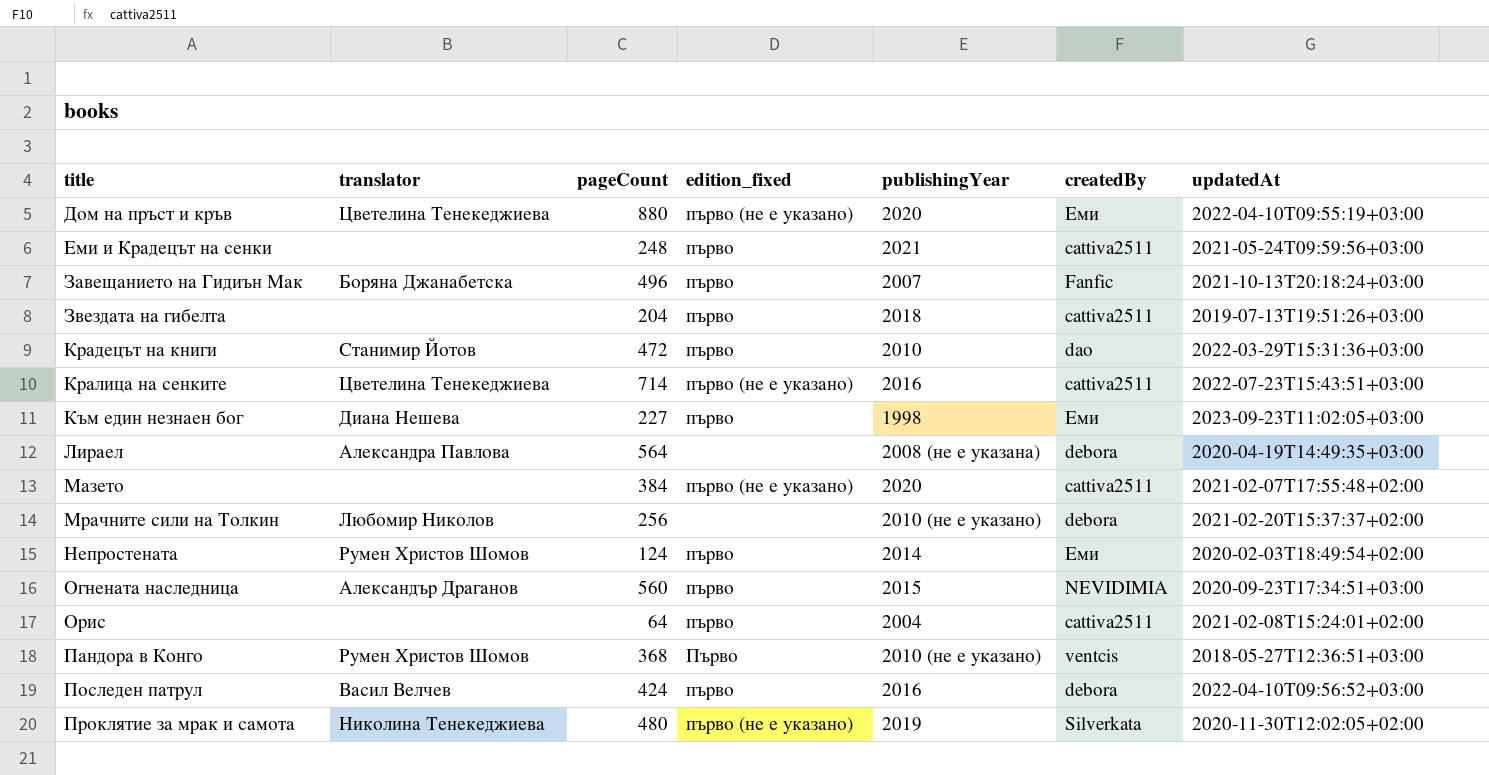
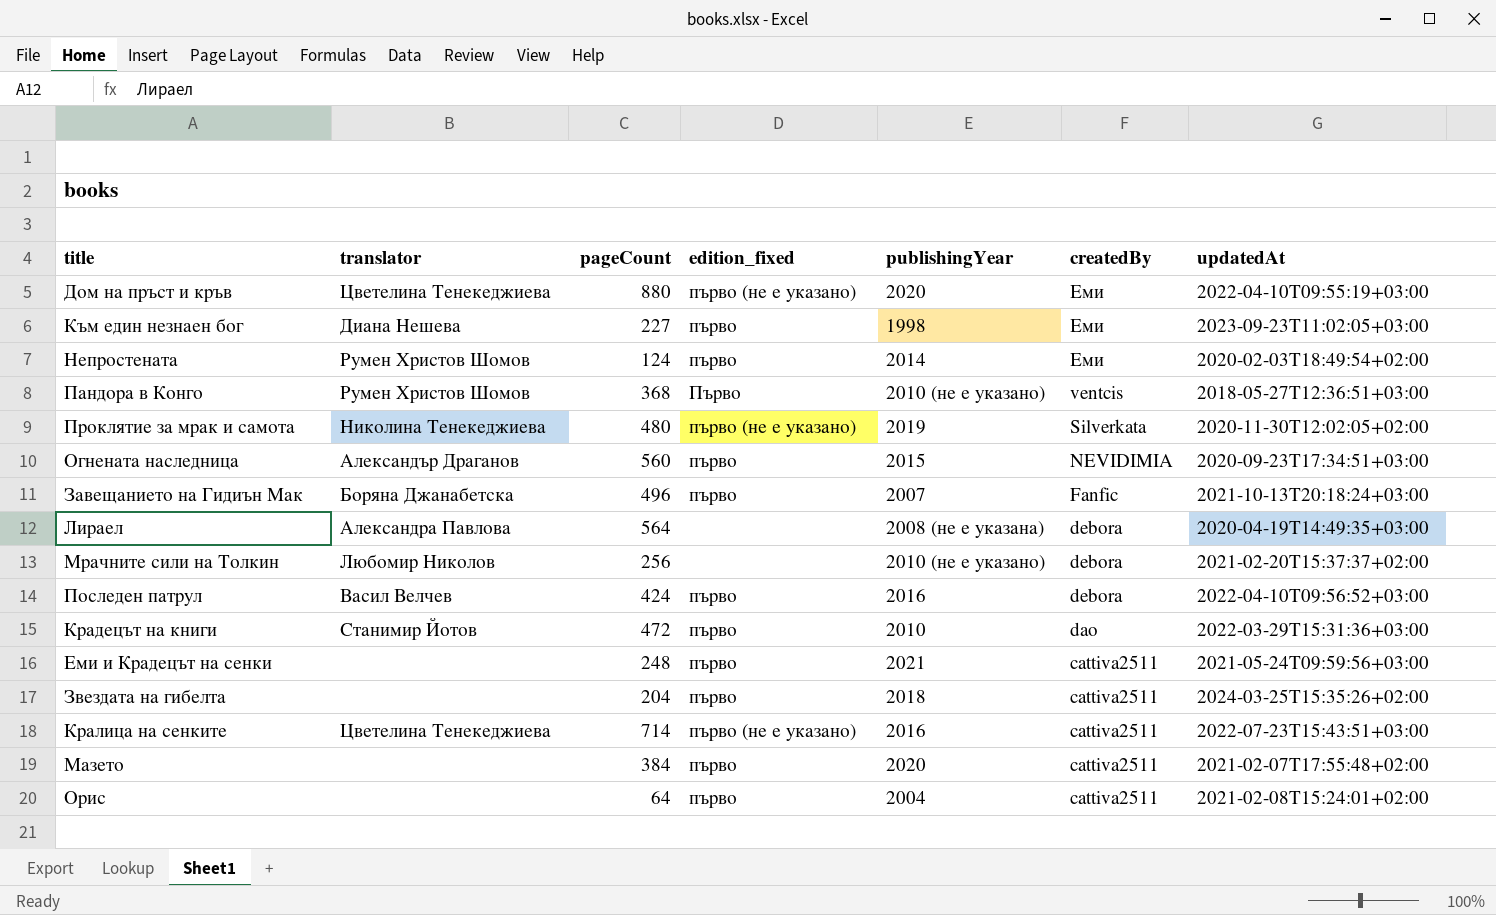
row order: title ascending -> createdBy descending
Звездата на гибелта | updatedAt: 2019-07-13T19:51:26+03:00 -> 2024-03-25T15:35:26+02:00
Мазето | edition_fixed: първо (не е указано) -> първо

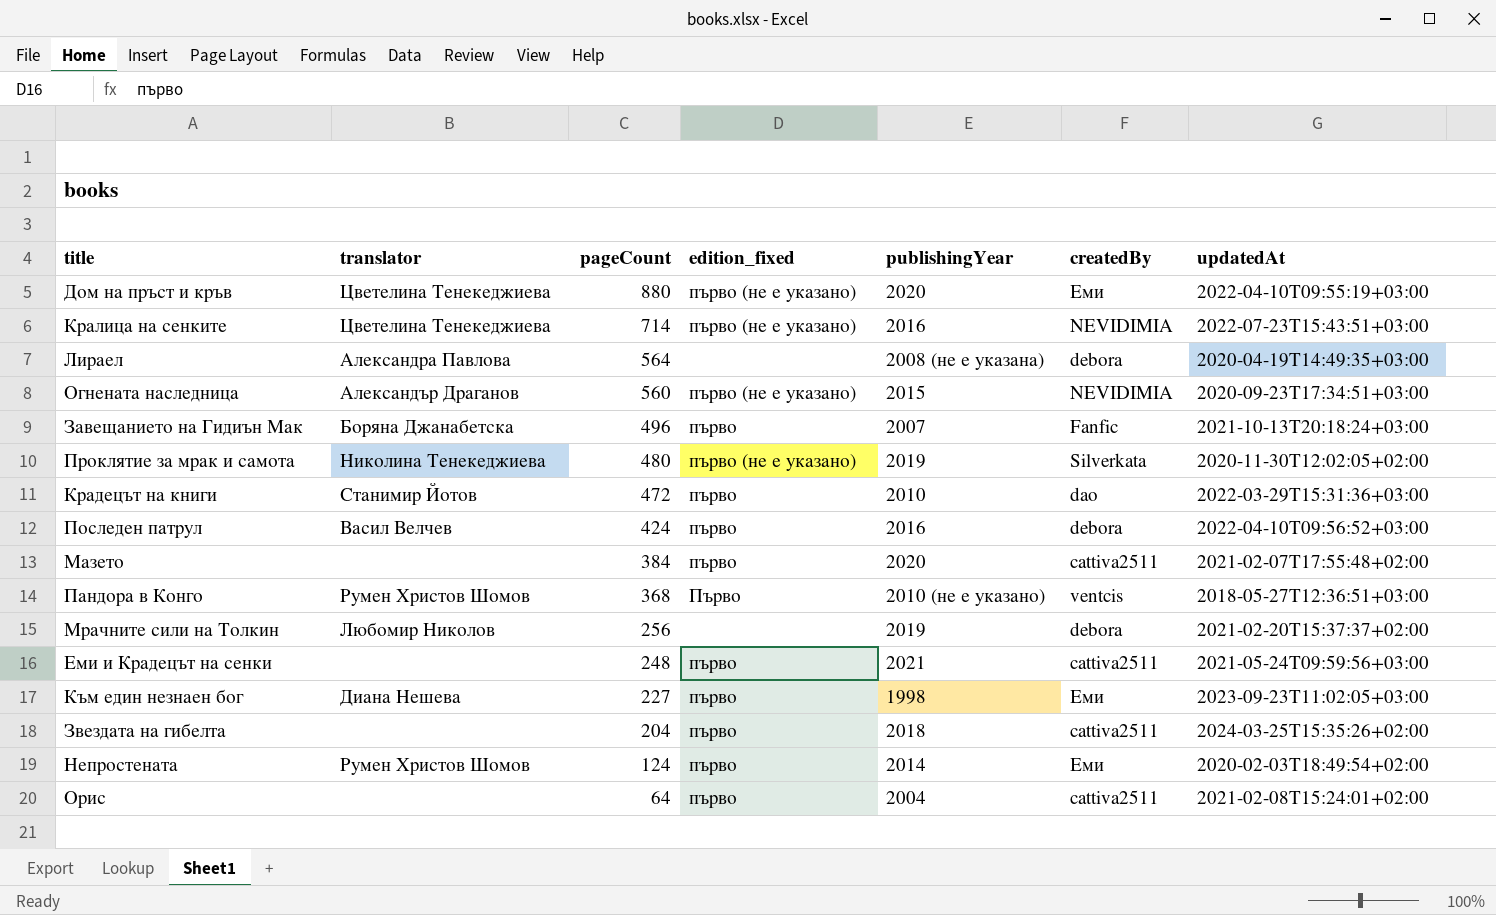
row order: createdBy descending -> pageCount descending
Кралица на сенките | createdBy: cattiva2511 -> NEVIDIMIA
Огнената наследница | edition_fixed: първо -> първо (не е указано)
Мрачните сили на Толкин | publishingYear: 2010 (не е указано) -> 2019

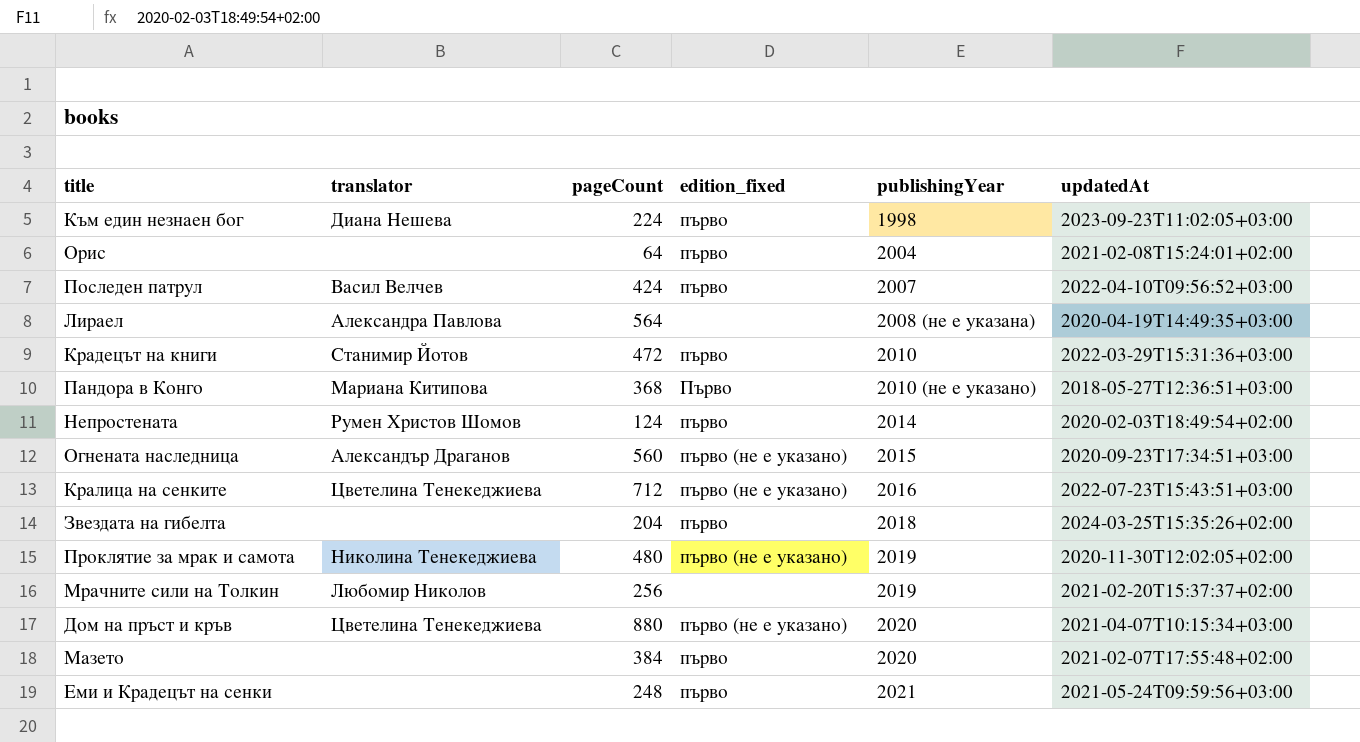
row order: pageCount descending -> publishingYear ascending
column createdBy | position: 6 -> none
row Завещанието на Гидиън Мак: Боряна Джанабетска | 496 | първо | 2007 | Fanfic | 2021-10-13T20:18:24+03:00 -> none
Към един незнаен бог | pageCount: 227 -> 224
Последен патрул | publishingYear: 2016 -> 2007
Пандора в Конго | translator: Румен Христов Шомов -> Мариана Китипова
Кралица на сенките | pageCount: 714 -> 712
Дом на пръст и кръв | updatedAt: 2022-04-10T09:55:19+03:00 -> 2021-04-07T10:15:34+03:00

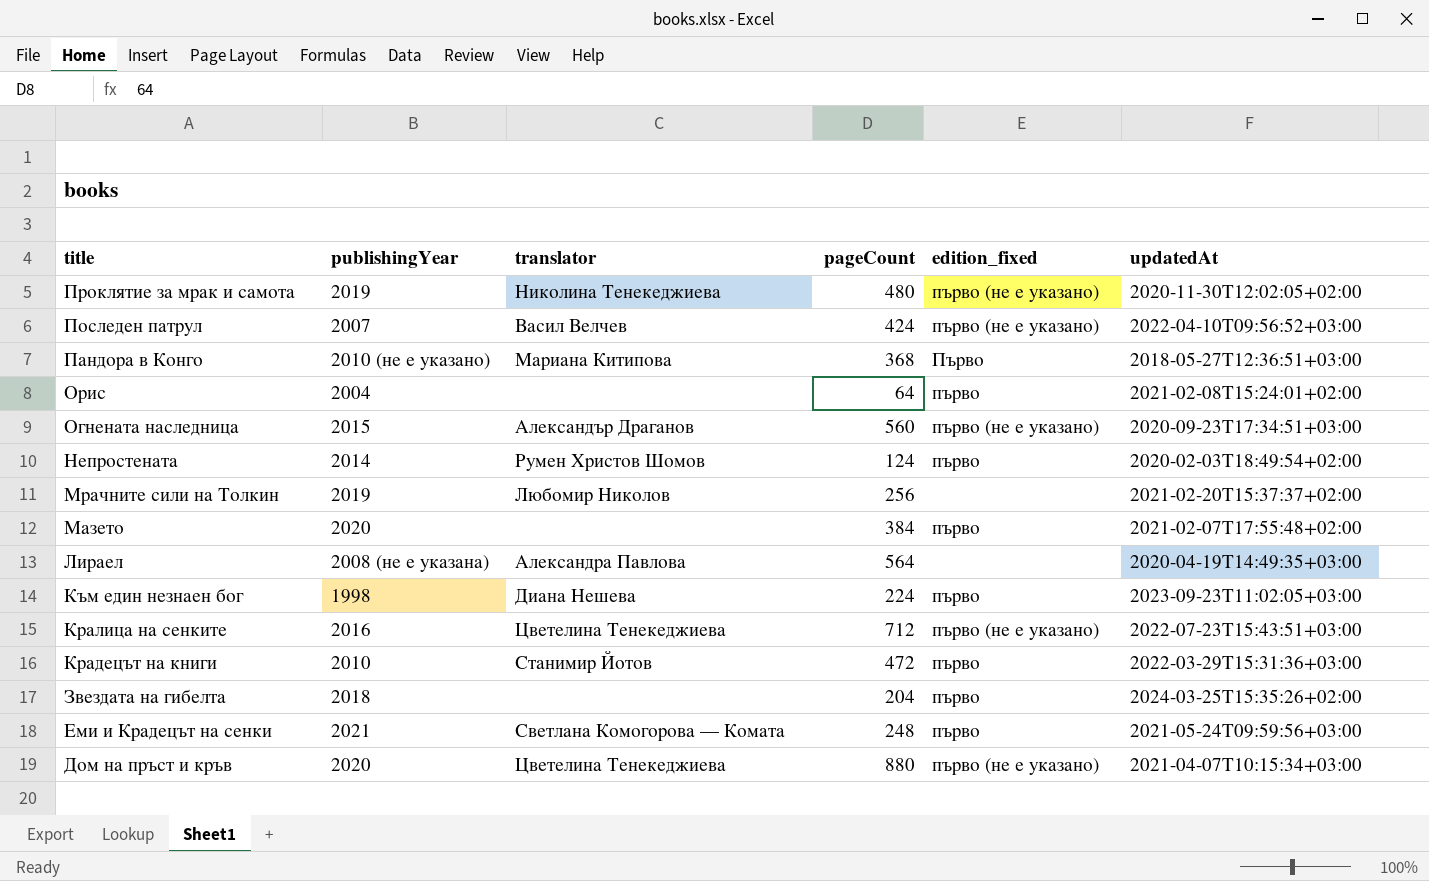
row order: publishingYear ascending -> title descending
column publishingYear | position: 5 -> 2
Последен патрул | edition_fixed: първо -> първо (не е указано)
Еми и Крадецът на сенки | translator: none -> Светлана Комогорова — Комата

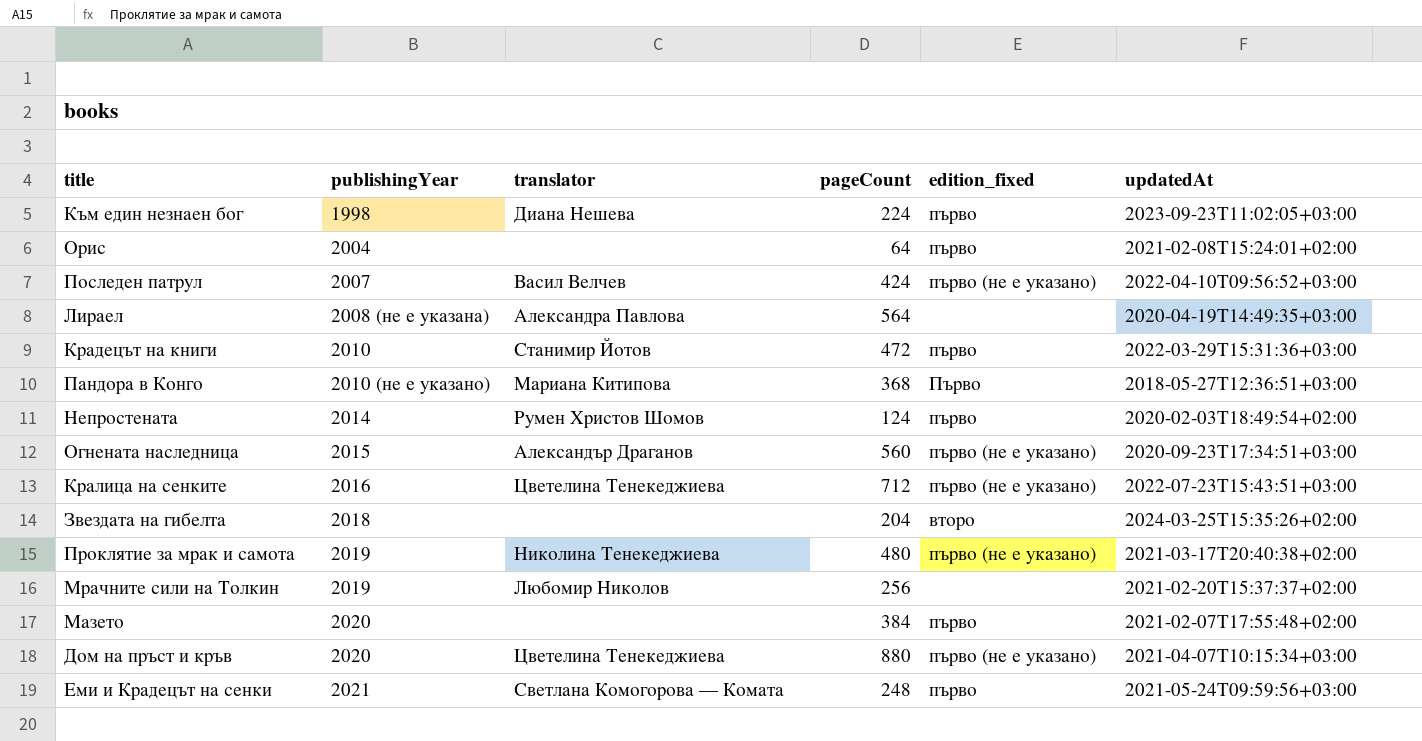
row order: title descending -> publishingYear ascending
Звездата на гибелта | edition_fixed: първо -> второ
Проклятие за мрак и самота | updatedAt: 2020-11-30T12:02:05+02:00 -> 2021-03-17T20:40:38+02:00

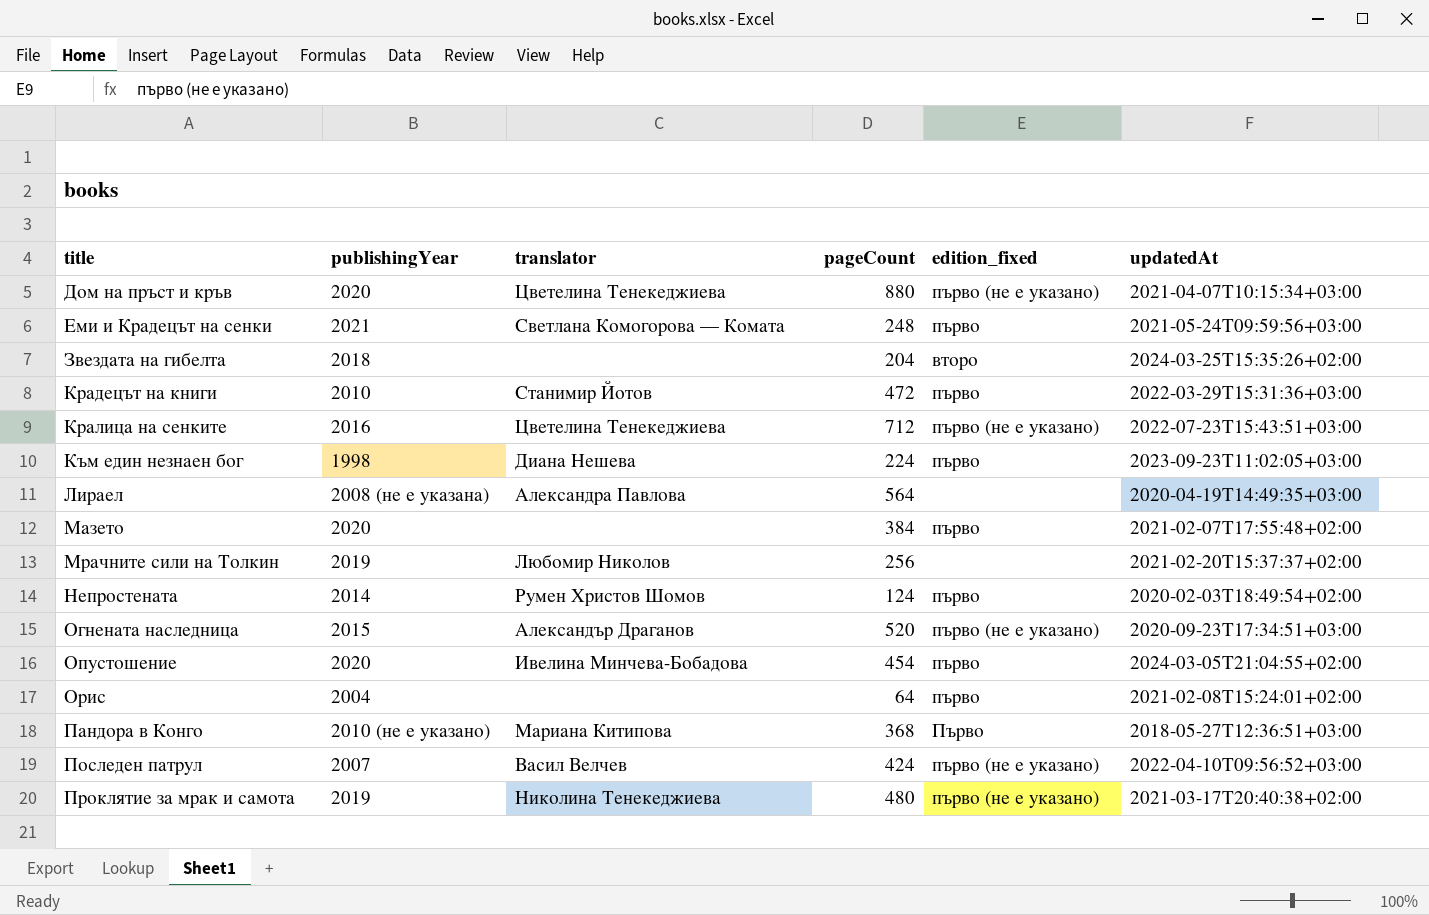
row order: publishingYear ascending -> title ascending
Огнената наследница | pageCount: 560 -> 520
row Опустошение: none -> 2020 | Ивелина Минчева-Бобадова | 454 | първо | 2024-03-05T21:04:55+02:00

